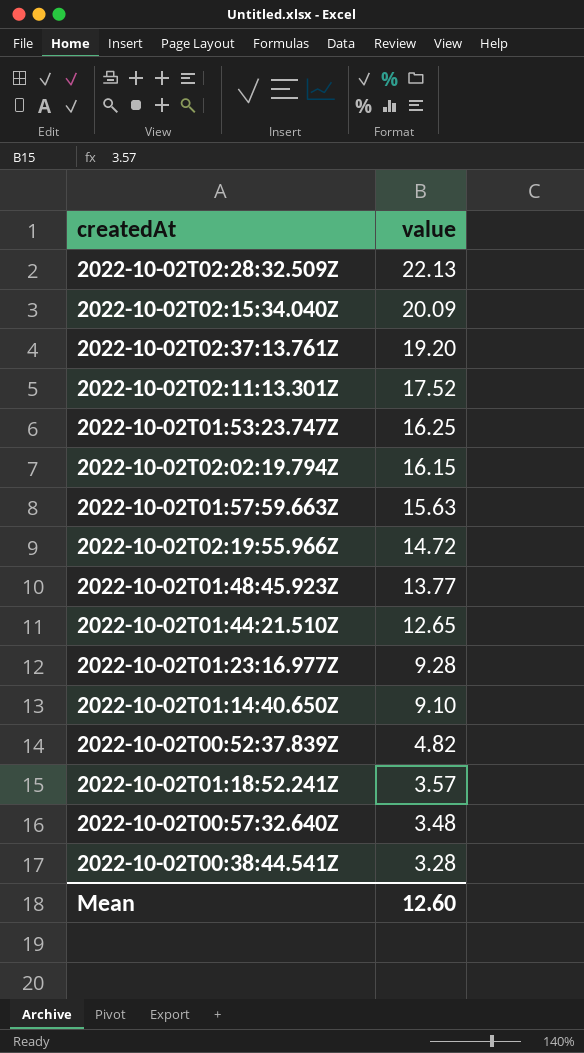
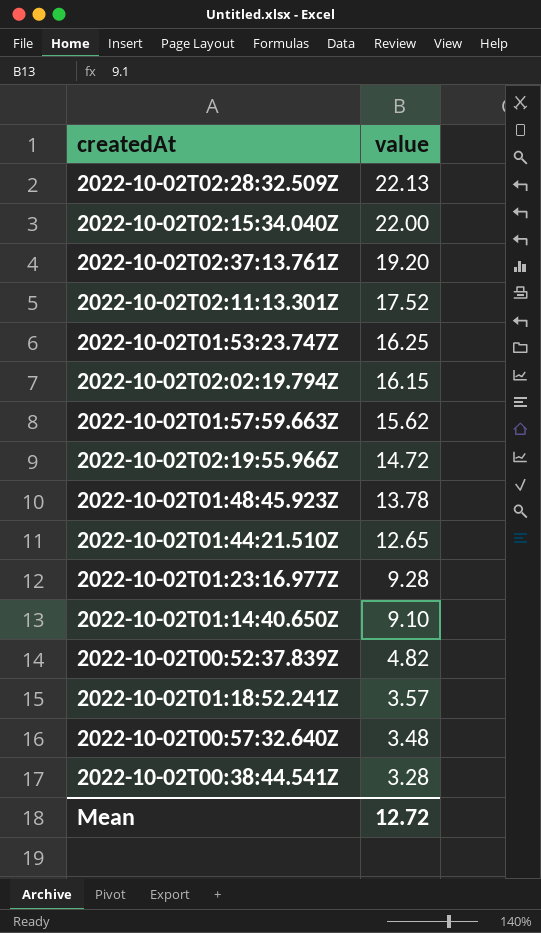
2022-10-02T02:15:34.040Z | value: 20.09 -> 22.00
2022-10-02T01:57:59.663Z | value: 15.63 -> 15.62
2022-10-02T01:48:45.923Z | value: 13.77 -> 13.78
Mean | value: 12.60 -> 12.72

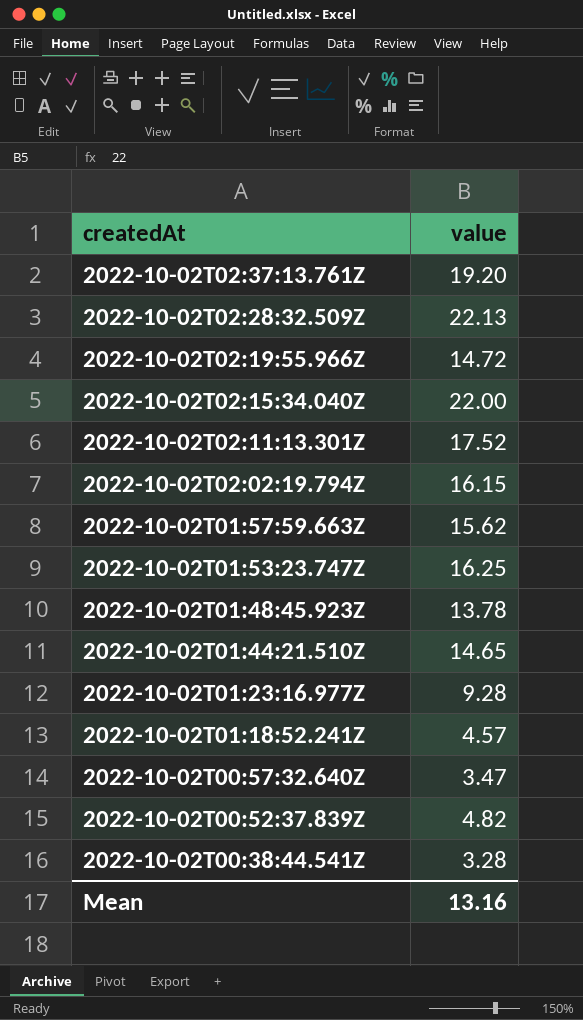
row order: value descending -> createdAt descending
row 2022-10-02T01:14:40.650Z: 9.10 -> none
2022-10-02T01:44:21.510Z | value: 12.65 -> 14.65
2022-10-02T01:18:52.241Z | value: 3.57 -> 4.57
2022-10-02T00:57:32.640Z | value: 3.48 -> 3.47
Mean | value: 12.72 -> 13.16

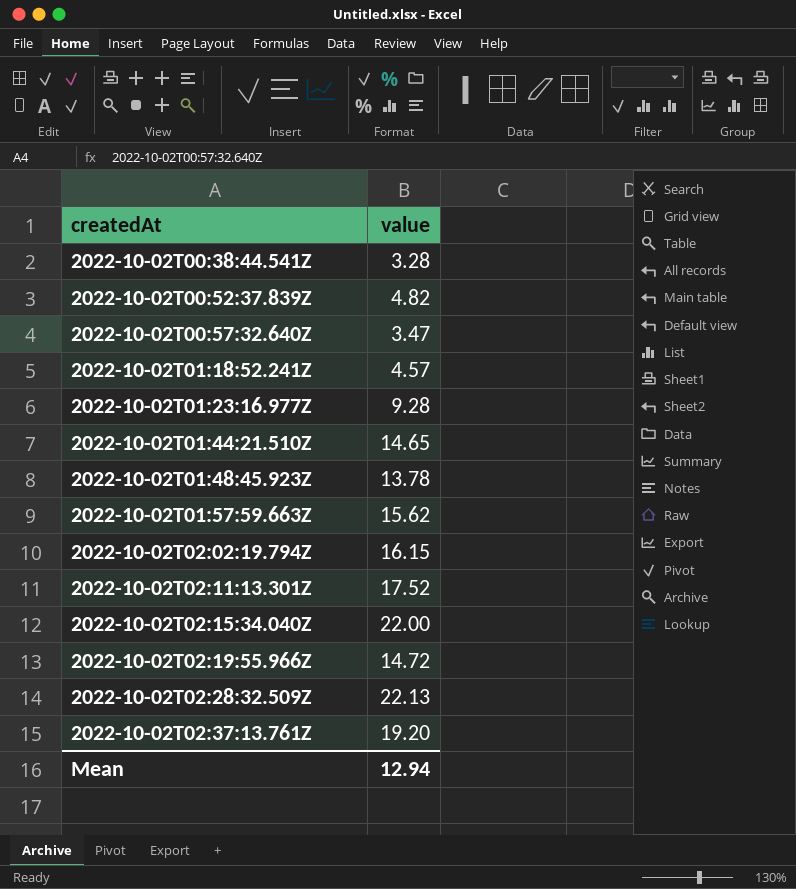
row order: createdAt descending -> createdAt ascending
row 2022-10-02T01:53:23.747Z: 16.25 -> none
Mean | value: 13.16 -> 12.94

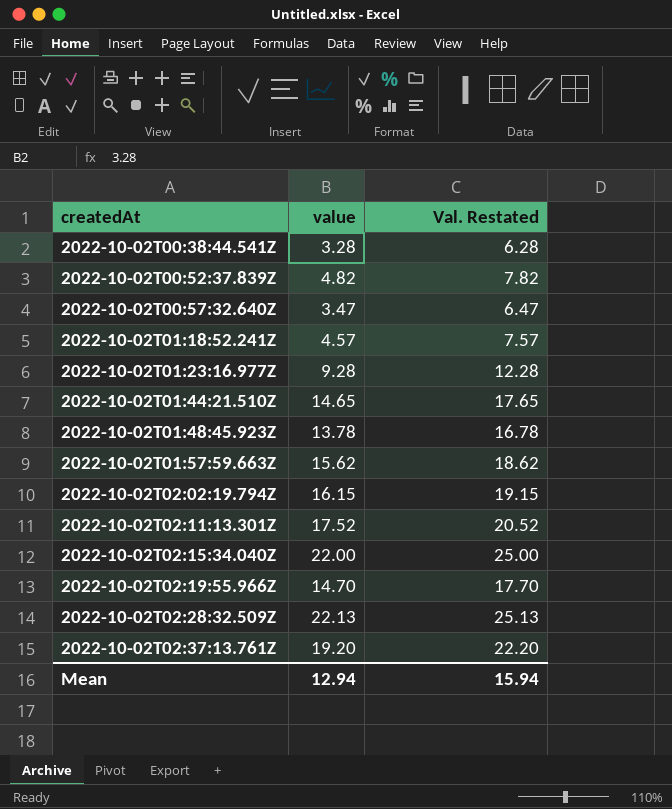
column Val. Restated | formula: none -> [value] + 3
2022-10-02T02:19:55.966Z | value: 14.72 -> 14.70

